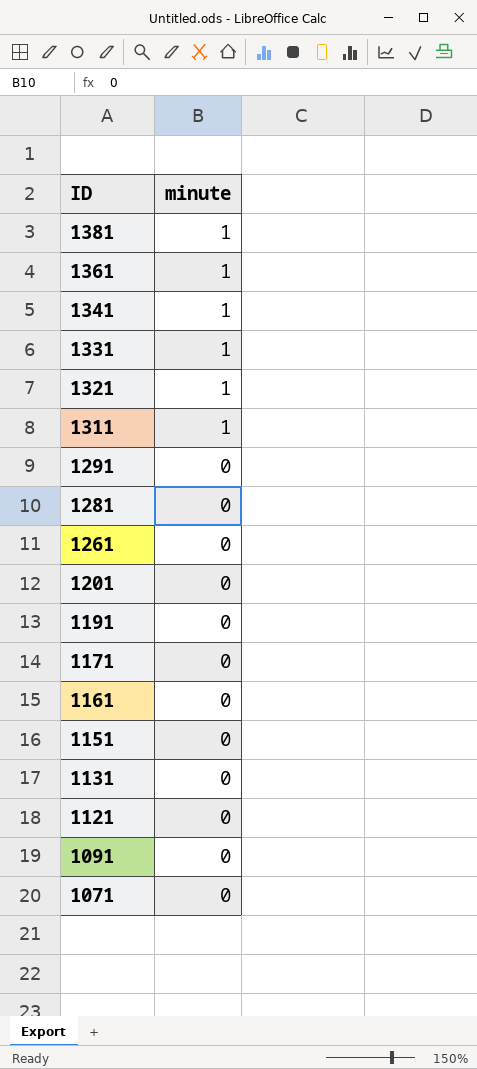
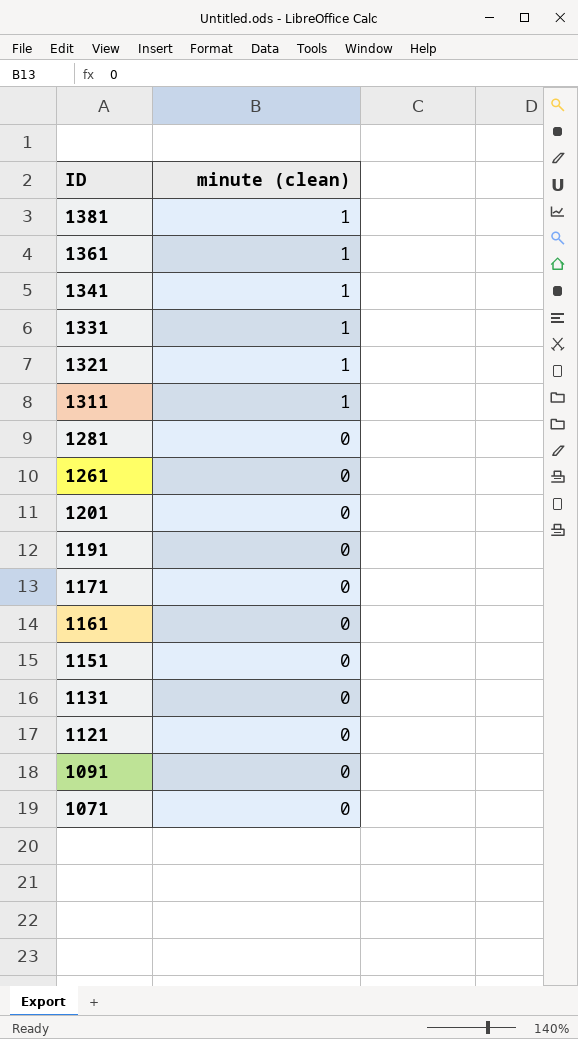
column name: minute -> minute (clean)
row 1291: 0 -> none

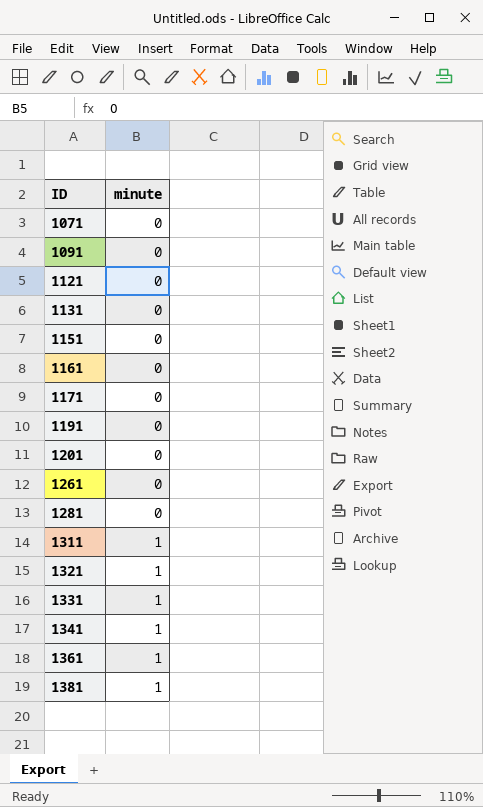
row order: ID descending -> ID ascending
column name: minute (clean) -> minute

